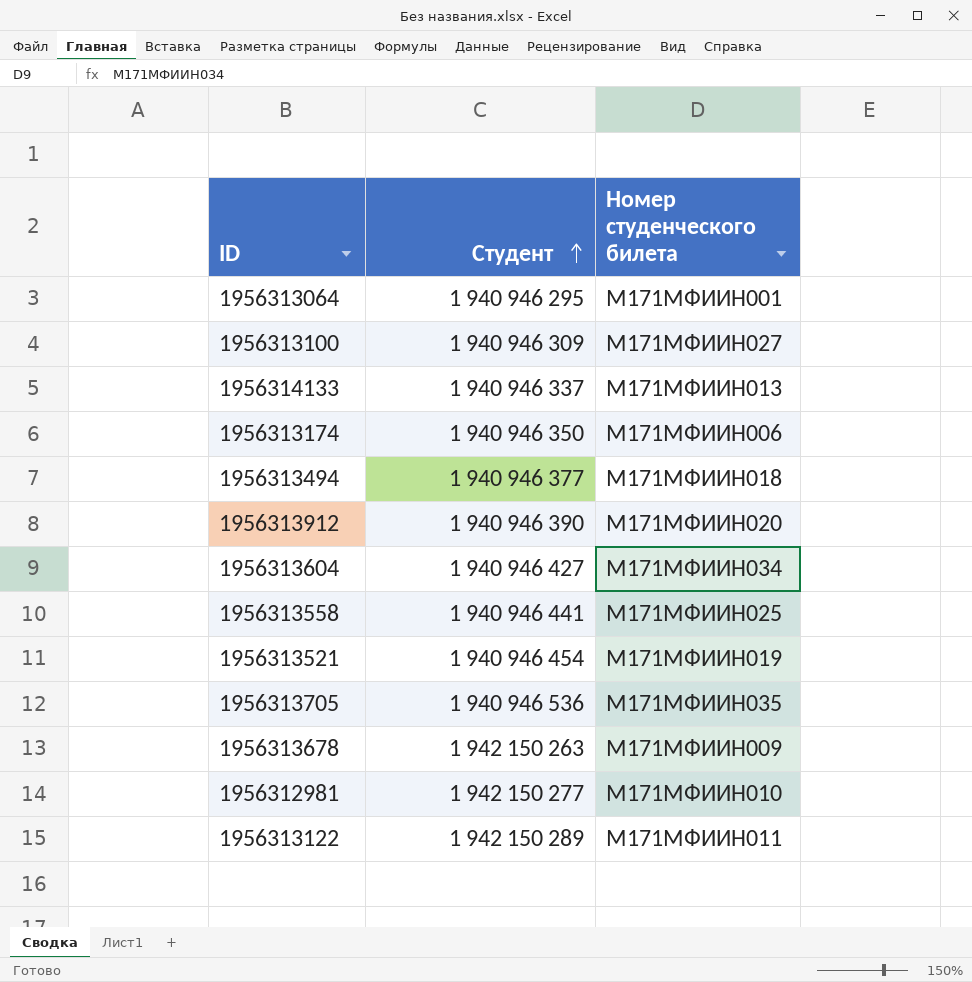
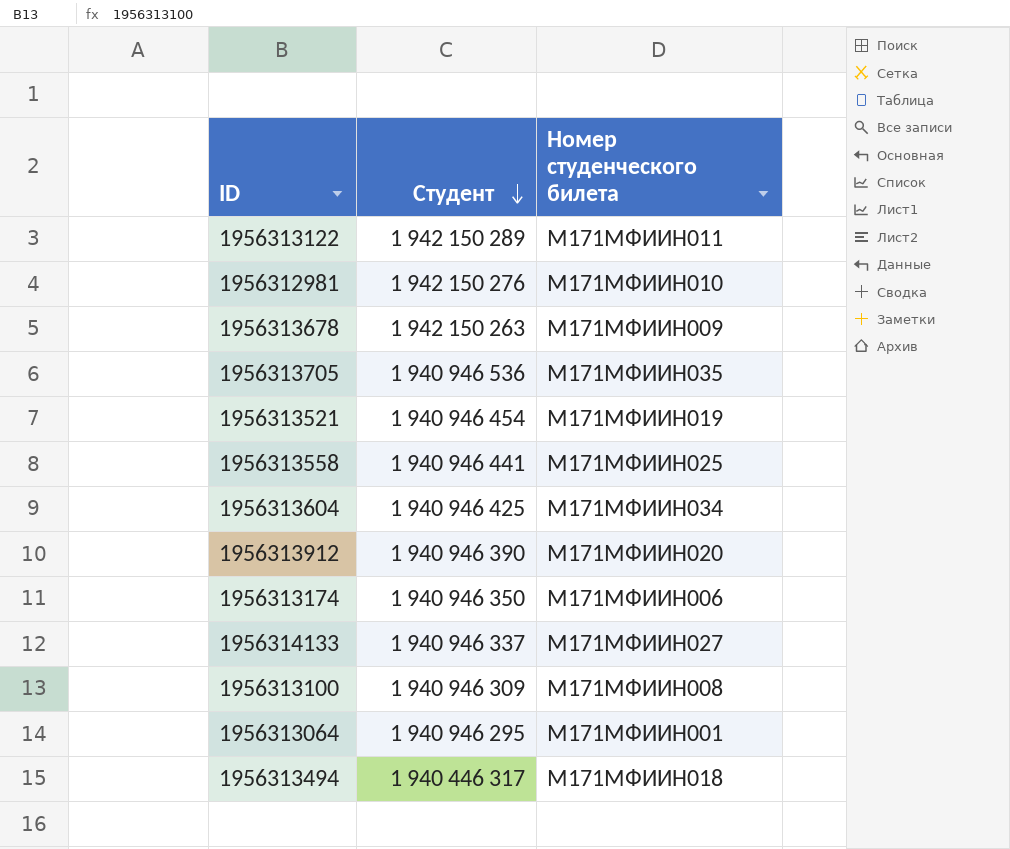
row order: Студент ascending -> Студент descending
1956312981 | Студент: 1 942 150 277 -> 1 942 150 276
1956313604 | Студент: 1 940 946 427 -> 1 940 946 425
1956314133 | Номер студенческого билета: М171МФИИН013 -> М171МФИИН027
1956313100 | Номер студенческого билета: М171МФИИН027 -> М171МФИИН008
1956313494 | Студент: 1 940 946 377 -> 1 940 446 317

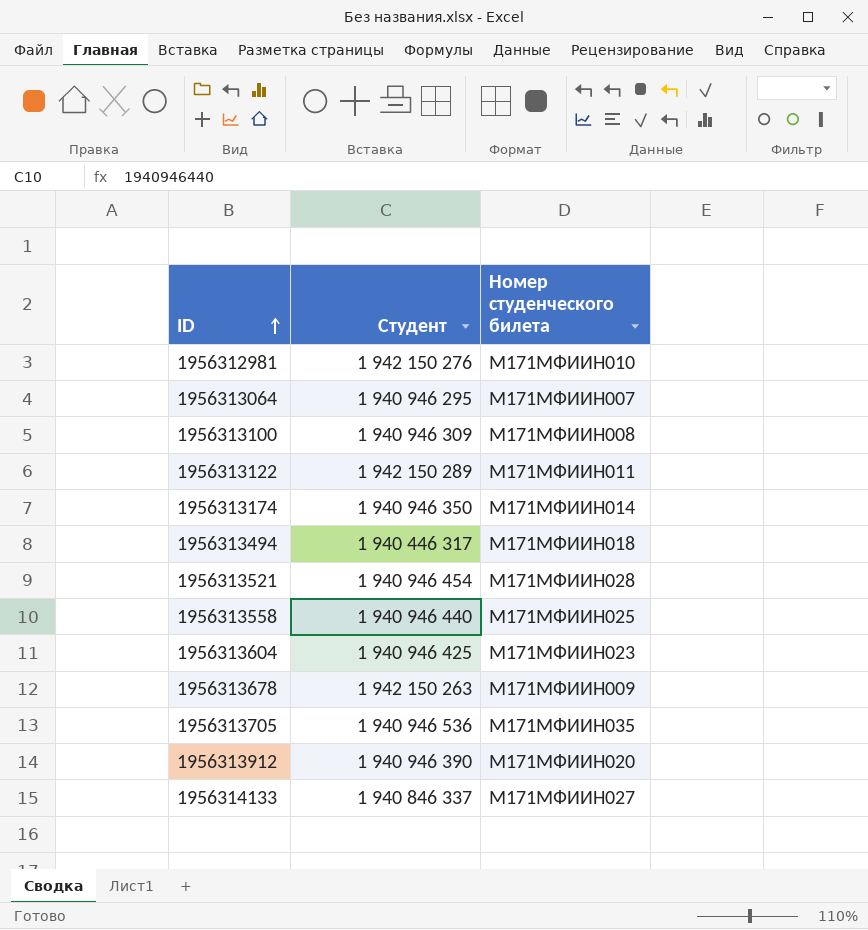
row order: Студент descending -> ID ascending
1956313064 | Номер студенческого билета: М171МФИИН001 -> М171МФИИН007
1956313174 | Номер студенческого билета: М171МФИИН006 -> М171МФИИН014
1956313521 | Номер студенческого билета: М171МФИИН019 -> М171МФИИН028
1956313558 | Студент: 1 940 946 441 -> 1 940 946 440
1956313604 | Номер студенческого билета: М171МФИИН034 -> М171МФИИН023
1956314133 | Студент: 1 940 946 337 -> 1 940 846 337

